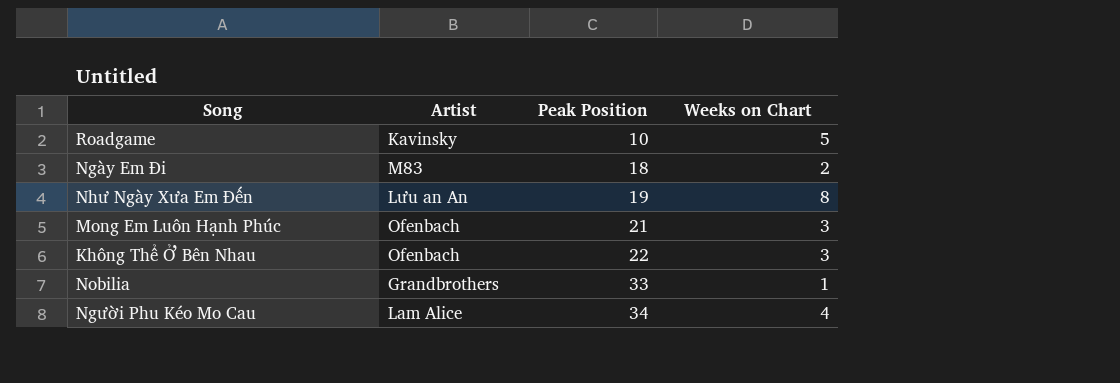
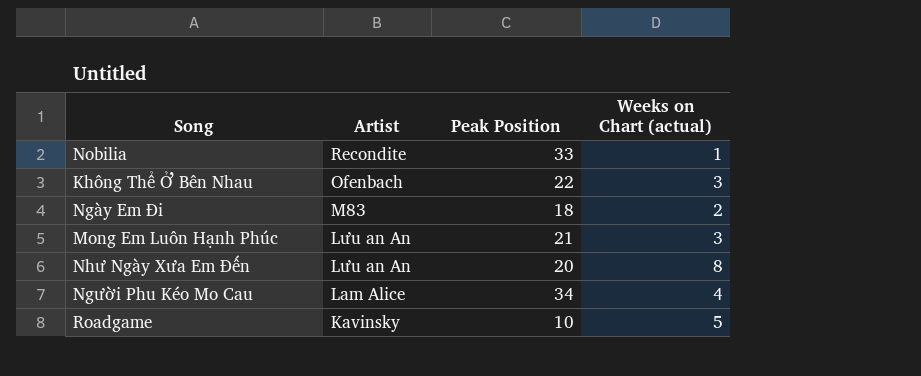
row order: Peak Position ascending -> Artist descending
column name: Weeks on Chart -> Weeks on Chart (actual)
Nobilia | Artist: Grandbrothers -> Recondite
Mong Em Luôn Hạnh Phúc | Artist: Ofenbach -> Lưu an An
Như Ngày Xưa Em Đến | Peak Position: 19 -> 20

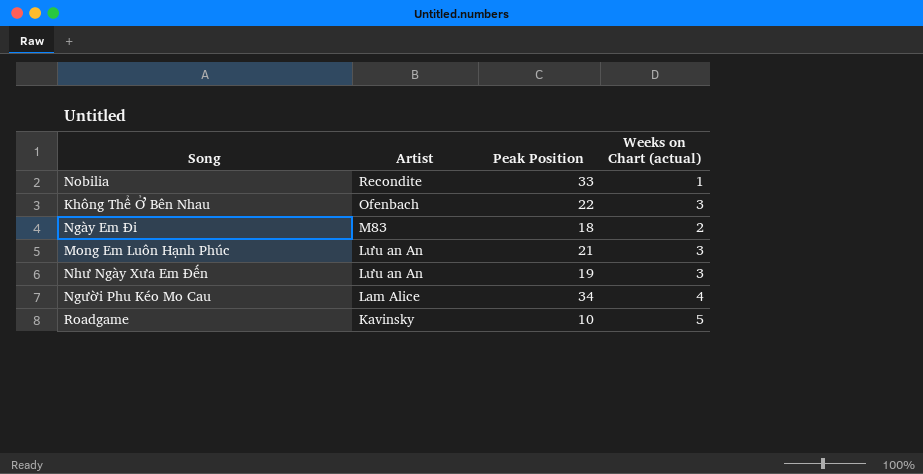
Như Ngày Xưa Em Đến | Peak Position: 20 -> 19
Như Ngày Xưa Em Đến | Weeks on Chart (actual): 8 -> 3

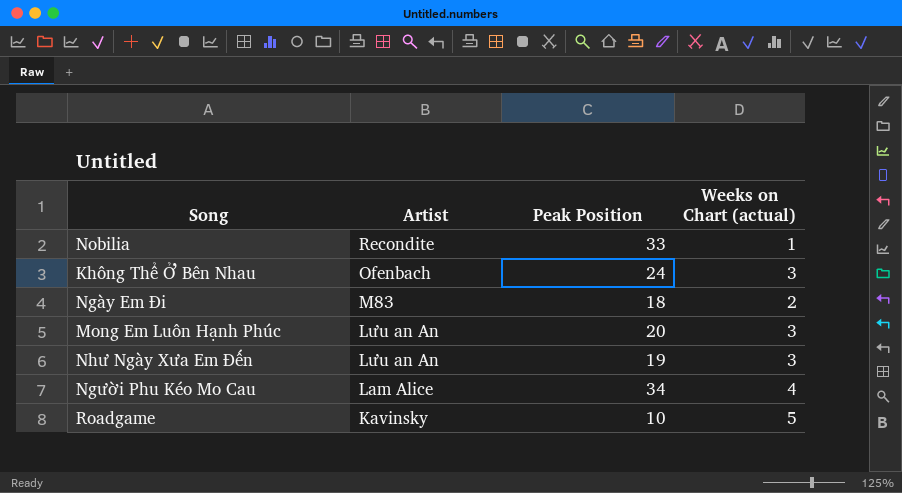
Không Thể Ở Bên Nhau | Peak Position: 22 -> 24
Mong Em Luôn Hạnh Phúc | Peak Position: 21 -> 20

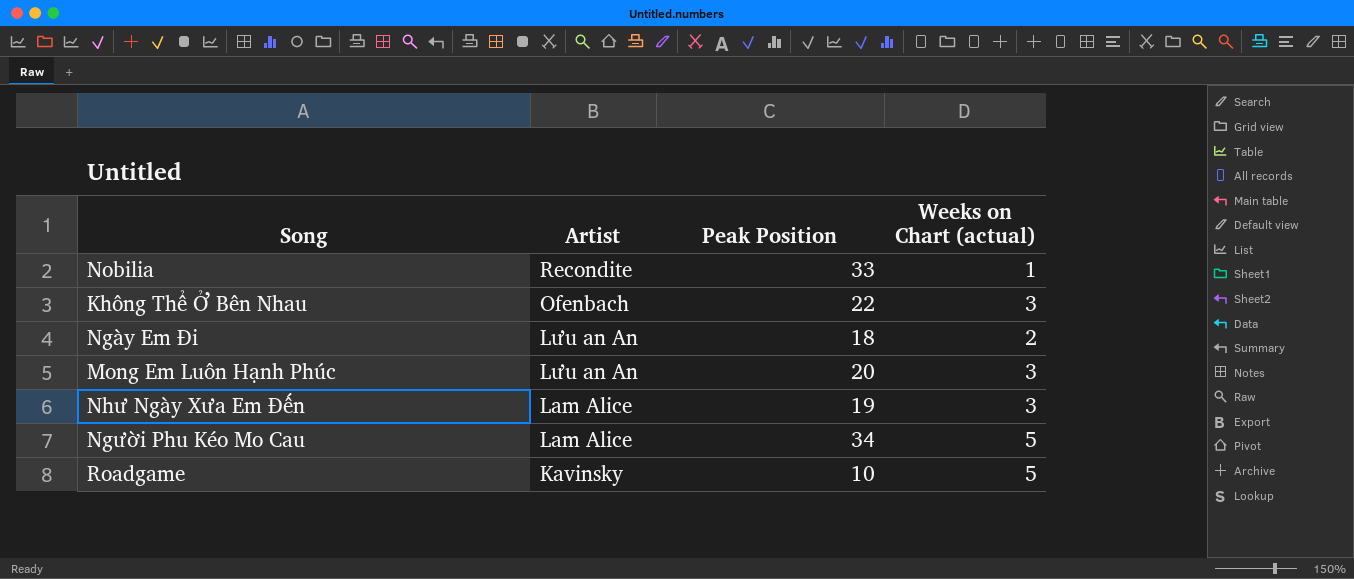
Không Thể Ở Bên Nhau | Peak Position: 24 -> 22
Ngày Em Đi | Artist: M83 -> Lưu an An
Như Ngày Xưa Em Đến | Artist: Lưu an An -> Lam Alice
Người Phu Kéo Mo Cau | Weeks on Chart (actual): 4 -> 5

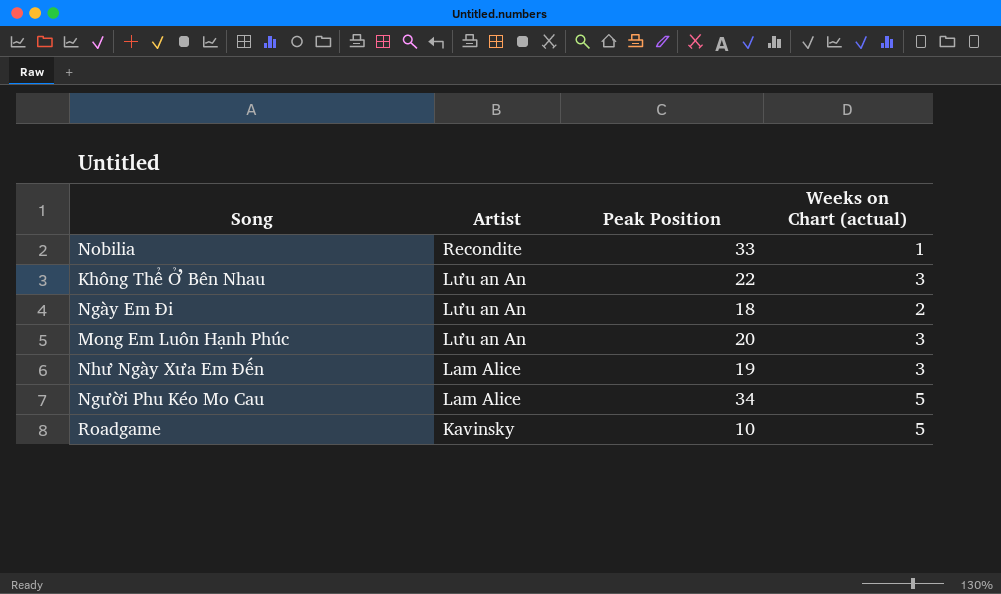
Không Thể Ở Bên Nhau | Artist: Ofenbach -> Lưu an An

